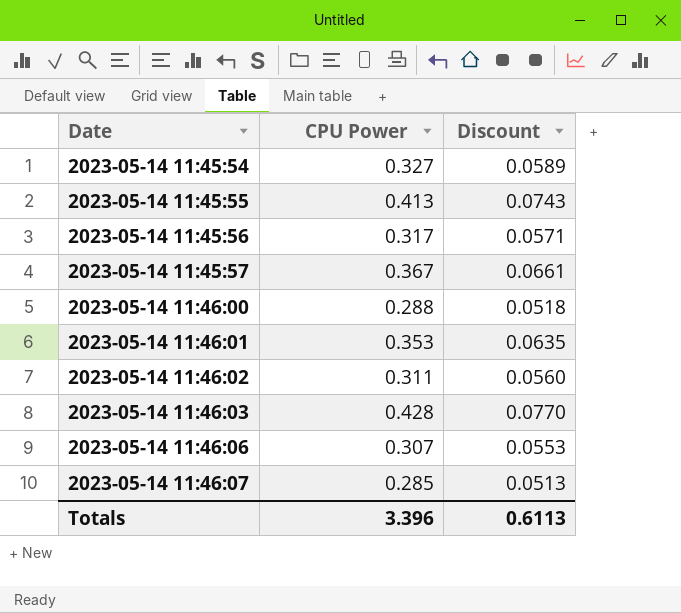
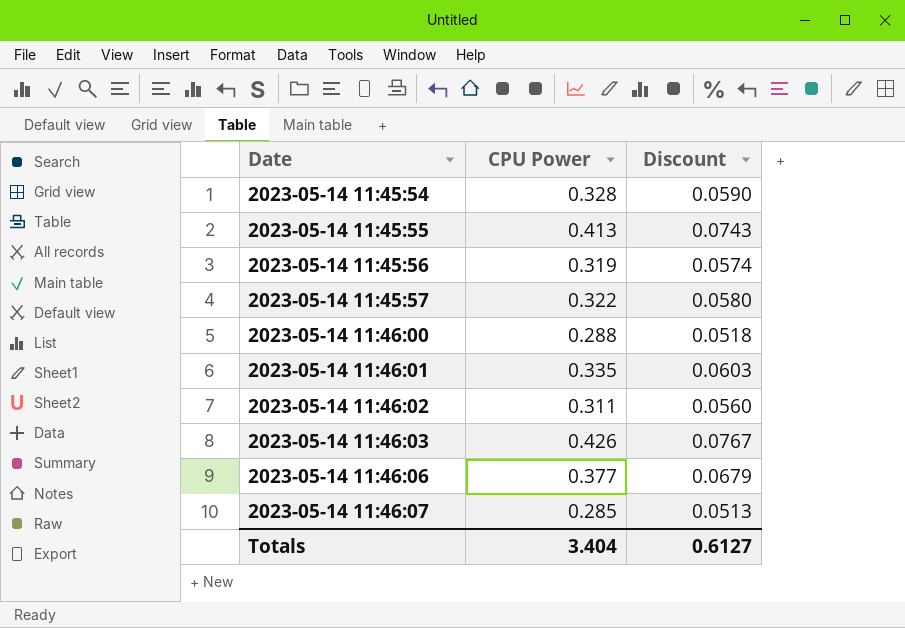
2023-05-14 11:45:54 | CPU Power: 0.327 -> 0.328
2023-05-14 11:45:54 | Discount: 0.0589 -> 0.0590
2023-05-14 11:45:56 | CPU Power: 0.317 -> 0.319
2023-05-14 11:45:56 | Discount: 0.0571 -> 0.0574
2023-05-14 11:45:57 | CPU Power: 0.367 -> 0.322
2023-05-14 11:45:57 | Discount: 0.0661 -> 0.0580
2023-05-14 11:46:01 | CPU Power: 0.353 -> 0.335
2023-05-14 11:46:01 | Discount: 0.0635 -> 0.0603
2023-05-14 11:46:03 | CPU Power: 0.428 -> 0.426
2023-05-14 11:46:03 | Discount: 0.0770 -> 0.0767
2023-05-14 11:46:06 | CPU Power: 0.307 -> 0.377
2023-05-14 11:46:06 | Discount: 0.0553 -> 0.0679
Totals | CPU Power: 3.396 -> 3.404
Totals | Discount: 0.6113 -> 0.6127

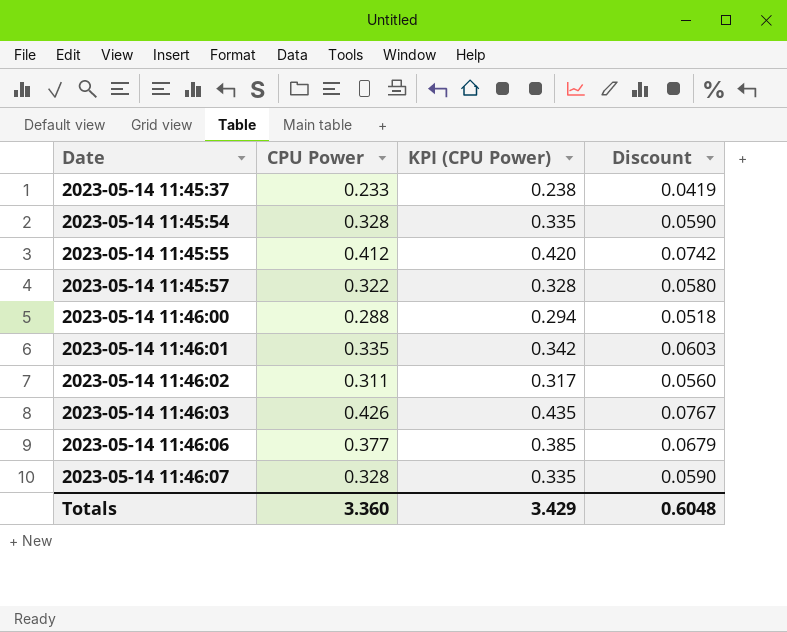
column KPI (CPU Power) | formula: none -> [CPU Power] * 1.02
row 2023-05-14 11:45:56: 0.319 | 0.0574 -> none
row 2023-05-14 11:45:37: none -> 0.233 | 0.238 | 0.0419
2023-05-14 11:45:55 | CPU Power: 0.413 -> 0.412
2023-05-14 11:45:55 | Discount: 0.0743 -> 0.0742
2023-05-14 11:46:07 | CPU Power: 0.285 -> 0.328
2023-05-14 11:46:07 | Discount: 0.0513 -> 0.0590
Totals | CPU Power: 3.404 -> 3.360
Totals | Discount: 0.6127 -> 0.6048

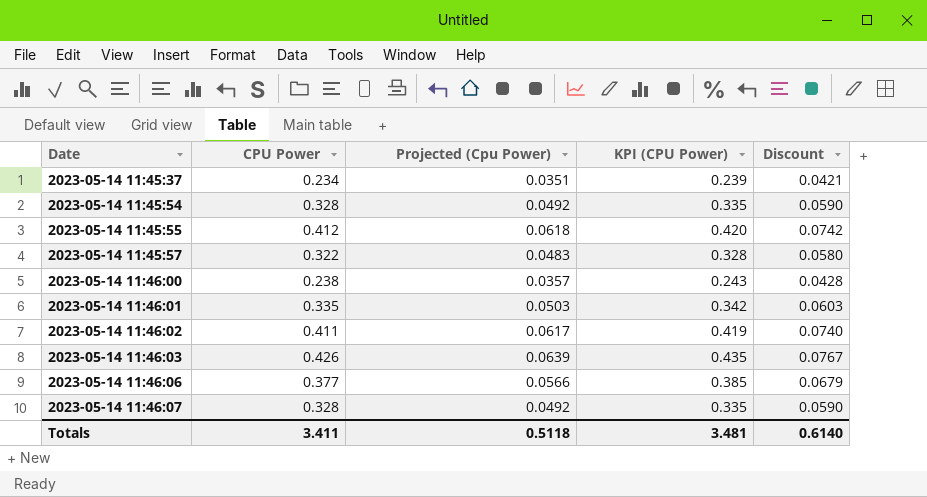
column Projected (Cpu Power) | formula: none -> [CPU Power] * 0.15
2023-05-14 11:45:37 | CPU Power: 0.233 -> 0.234
2023-05-14 11:45:37 | KPI (CPU Power): 0.238 -> 0.239
2023-05-14 11:45:37 | Discount: 0.0419 -> 0.0421
2023-05-14 11:46:00 | CPU Power: 0.288 -> 0.238
2023-05-14 11:46:00 | KPI (CPU Power): 0.294 -> 0.243
2023-05-14 11:46:00 | Discount: 0.0518 -> 0.0428
2023-05-14 11:46:02 | CPU Power: 0.311 -> 0.411
2023-05-14 11:46:02 | KPI (CPU Power): 0.317 -> 0.419
2023-05-14 11:46:02 | Discount: 0.0560 -> 0.0740
Totals | CPU Power: 3.360 -> 3.411
Totals | KPI (CPU Power): 3.429 -> 3.481
Totals | Discount: 0.6048 -> 0.6140

